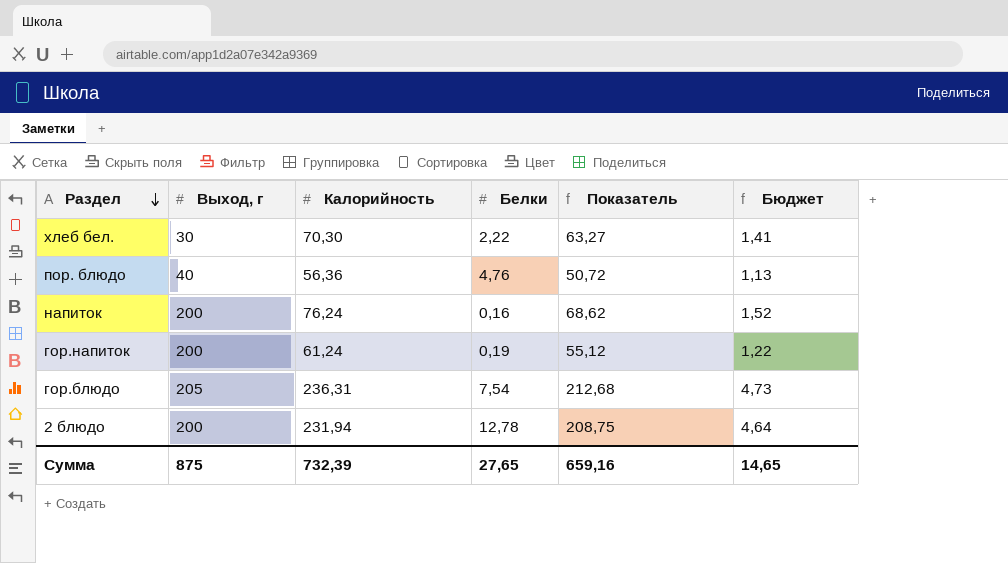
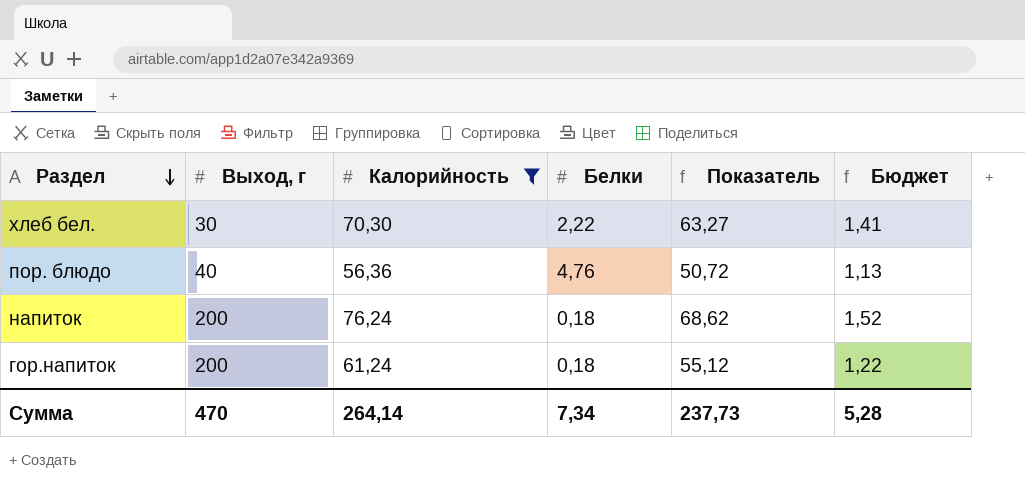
filter: none -> Калорийность <= 76,24
напиток | Белки: 0,16 -> 0,18
гор.напиток | Белки: 0,19 -> 0,18
Сумма | Выход, г: 875 -> 470
Сумма | Калорийность: 732,39 -> 264,14
Сумма | Белки: 27,65 -> 7,34
Сумма | Показатель: 659,16 -> 237,73
Сумма | Бюджет: 14,65 -> 5,28

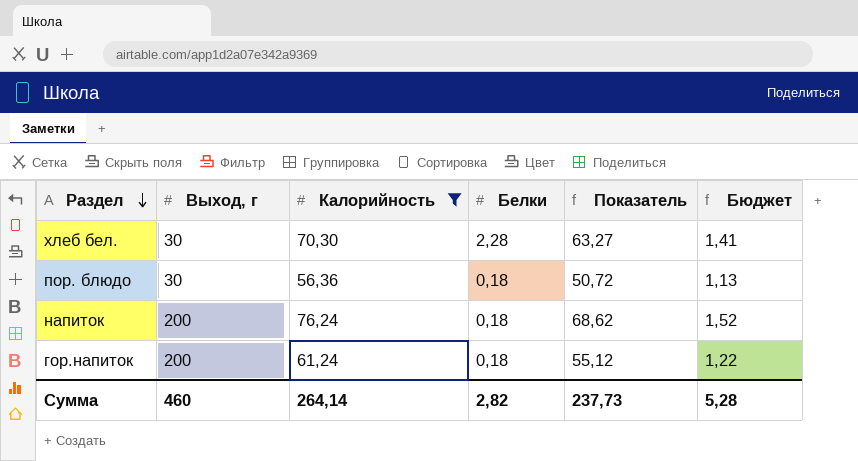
хлеб бел. | Белки: 2,22 -> 2,28
пор. блюдо | Выход, г: 40 -> 30
пор. блюдо | Белки: 4,76 -> 0,18
Сумма | Выход, г: 470 -> 460
Сумма | Белки: 7,34 -> 2,82

